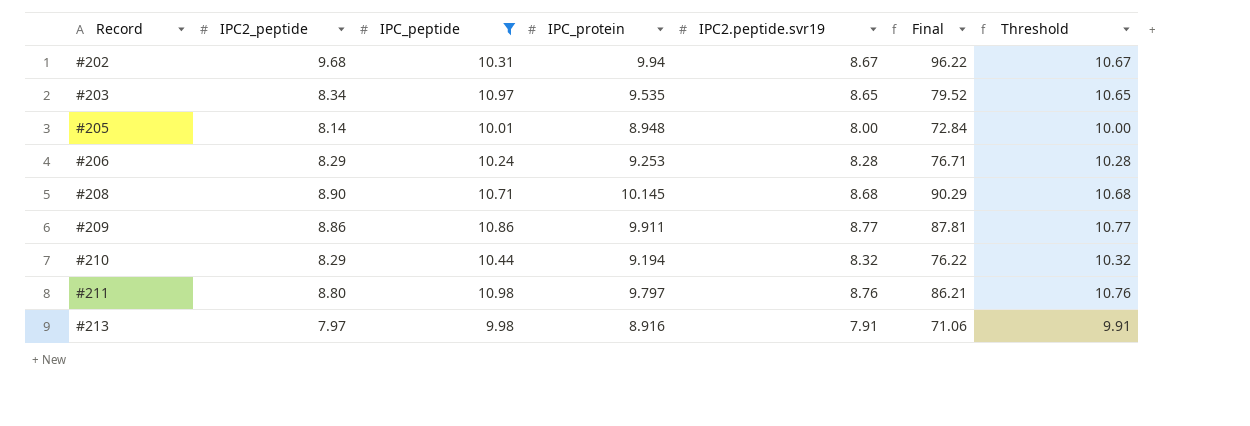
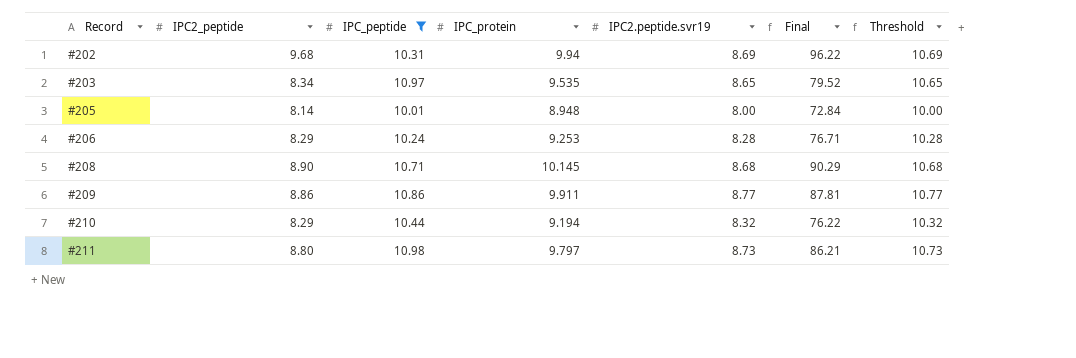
row #213: 7.97 | 9.98 | 8.916 | 7.91 | 71.06 | 9.91 -> none
#202 | IPC2.peptide.svr19: 8.67 -> 8.69
#202 | Threshold: 10.67 -> 10.69
#211 | IPC2.peptide.svr19: 8.76 -> 8.73
#211 | Threshold: 10.76 -> 10.73

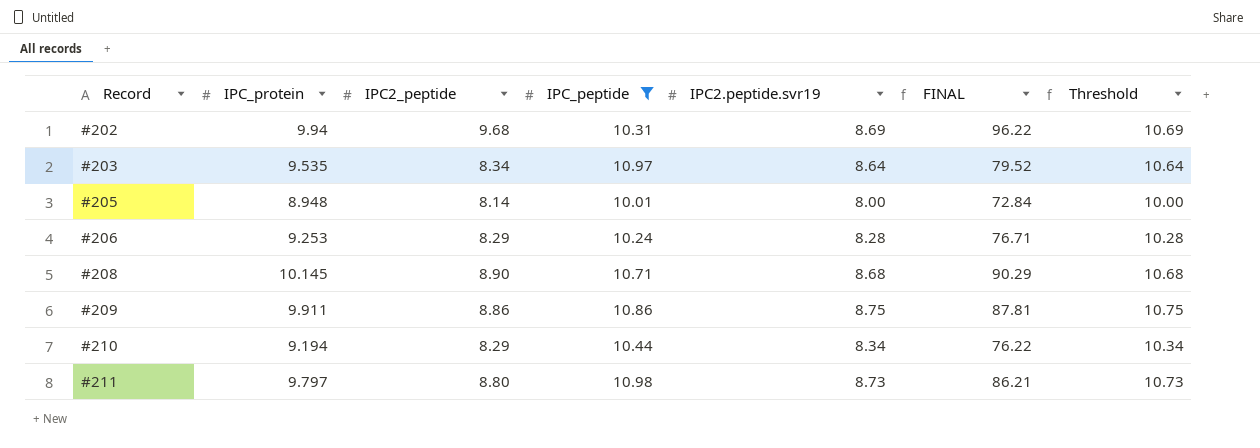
column IPC_protein | position: 4 -> 2
column name: Final -> FINAL
#203 | IPC2.peptide.svr19: 8.65 -> 8.64
#203 | Threshold: 10.65 -> 10.64
#209 | IPC2.peptide.svr19: 8.77 -> 8.75
#209 | Threshold: 10.77 -> 10.75
#210 | IPC2.peptide.svr19: 8.32 -> 8.34
#210 | Threshold: 10.32 -> 10.34

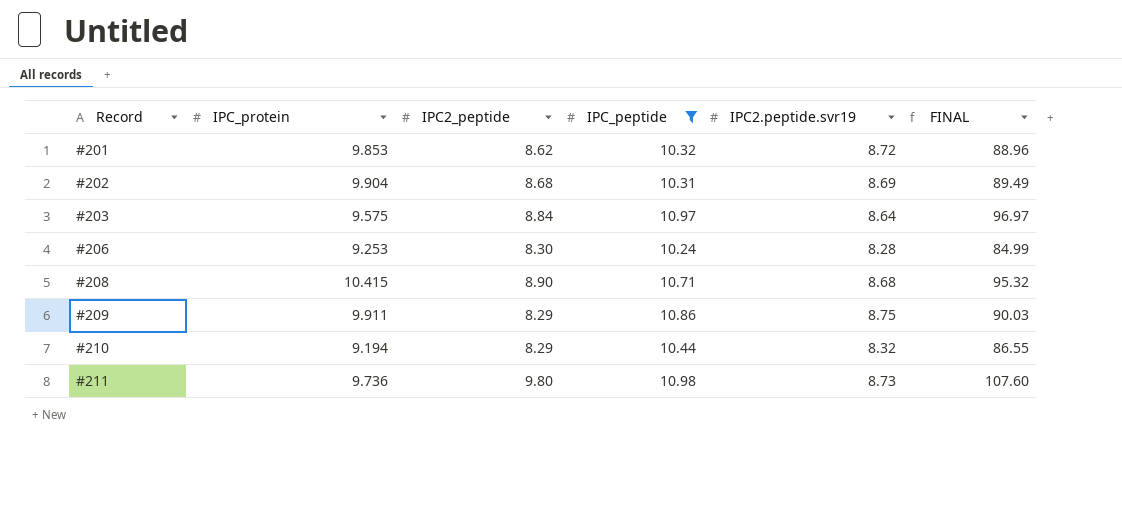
column Threshold | formula: [IPC2.peptide.svr19] + 2 -> none
column FINAL | formula: [IPC_protein] * [IPC2_peptide] -> [IPC2_peptide] * [IPC_peptide]
row #205: 8.948 | 8.14 | 10.01 | 8.00 | 72.84 | 10.00 -> none
row #201: none -> 9.853 | 8.62 | 10.32 | 8.72 | 88.96
#202 | IPC_protein: 9.94 -> 9.904
#202 | IPC2_peptide: 9.68 -> 8.68
#203 | IPC_protein: 9.535 -> 9.575
#203 | IPC2_peptide: 8.34 -> 8.84
#206 | IPC2_peptide: 8.29 -> 8.30
#208 | IPC_protein: 10.145 -> 10.415
#209 | IPC2_peptide: 8.86 -> 8.29
#210 | IPC2.peptide.svr19: 8.34 -> 8.32
#211 | IPC_protein: 9.797 -> 9.736
#211 | IPC2_peptide: 8.80 -> 9.80

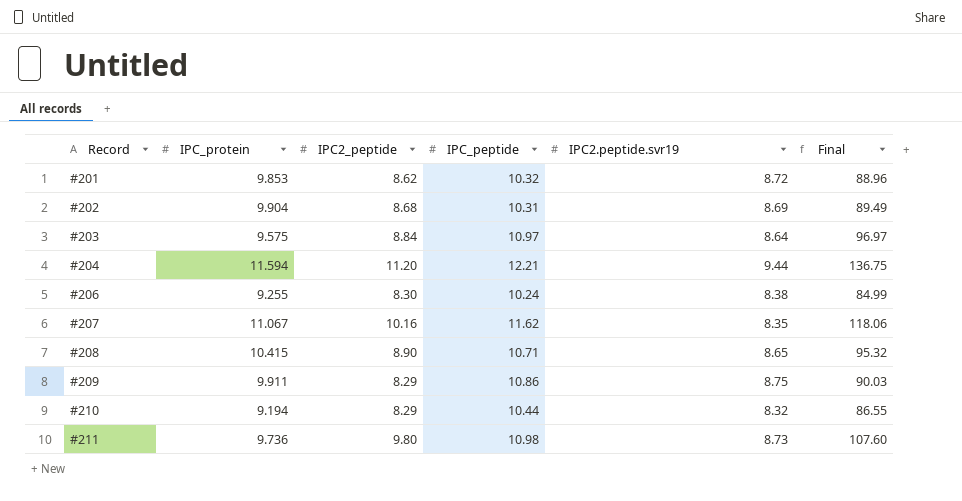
filter: IPC_peptide <= 10.98 -> none
column name: FINAL -> Final
#206 | IPC_protein: 9.253 -> 9.255
#206 | IPC2.peptide.svr19: 8.28 -> 8.38
#208 | IPC2.peptide.svr19: 8.68 -> 8.65

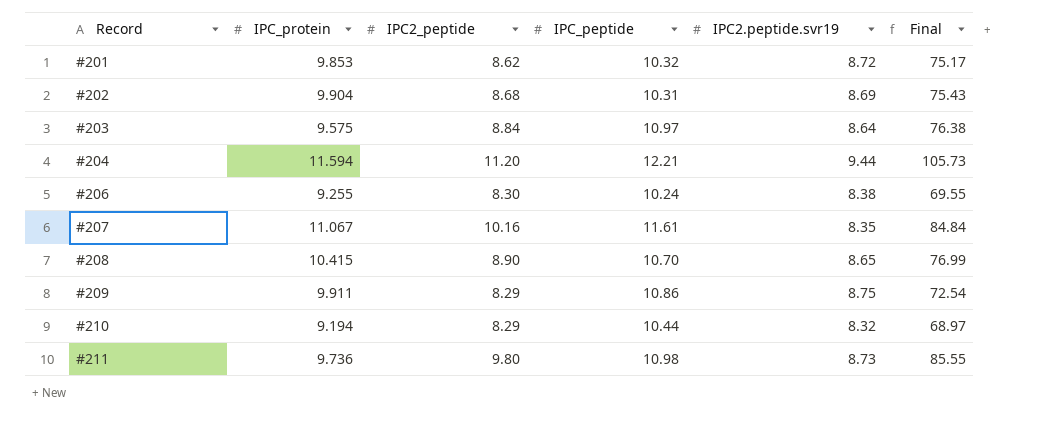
column Final | formula: [IPC2_peptide] * [IPC_peptide] -> [IPC2_peptide] * [IPC2.peptide.svr19]
#207 | IPC_peptide: 11.62 -> 11.61
#208 | IPC_peptide: 10.71 -> 10.70

